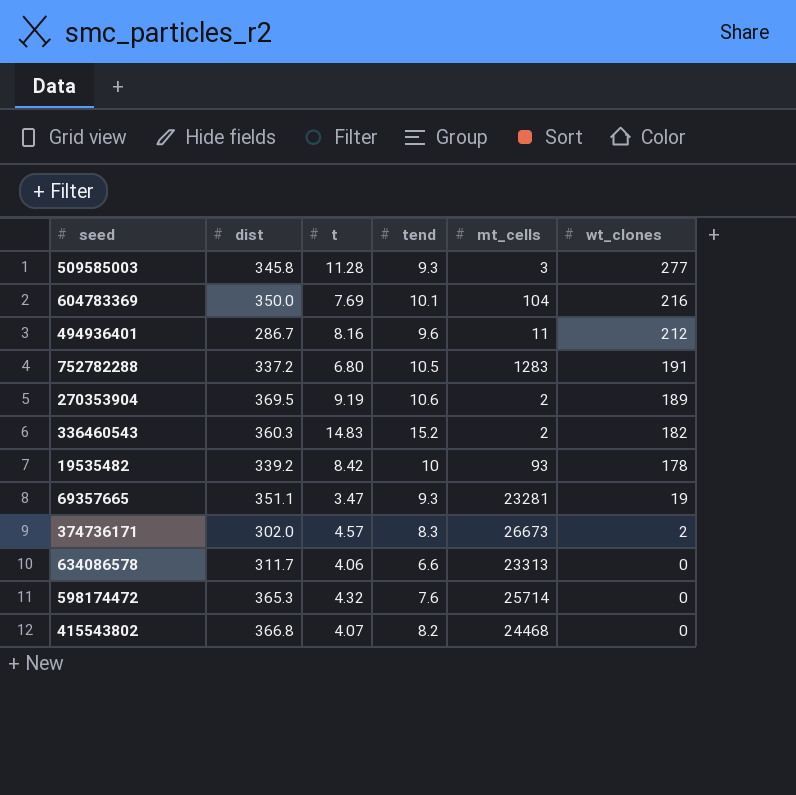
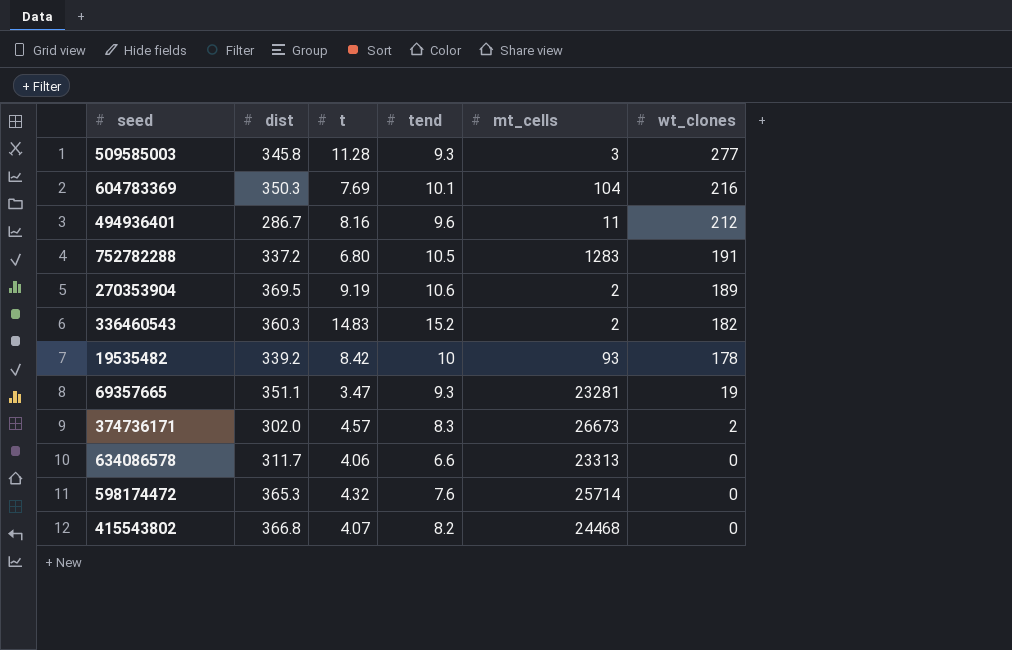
604783369 | dist: 350.0 -> 350.3

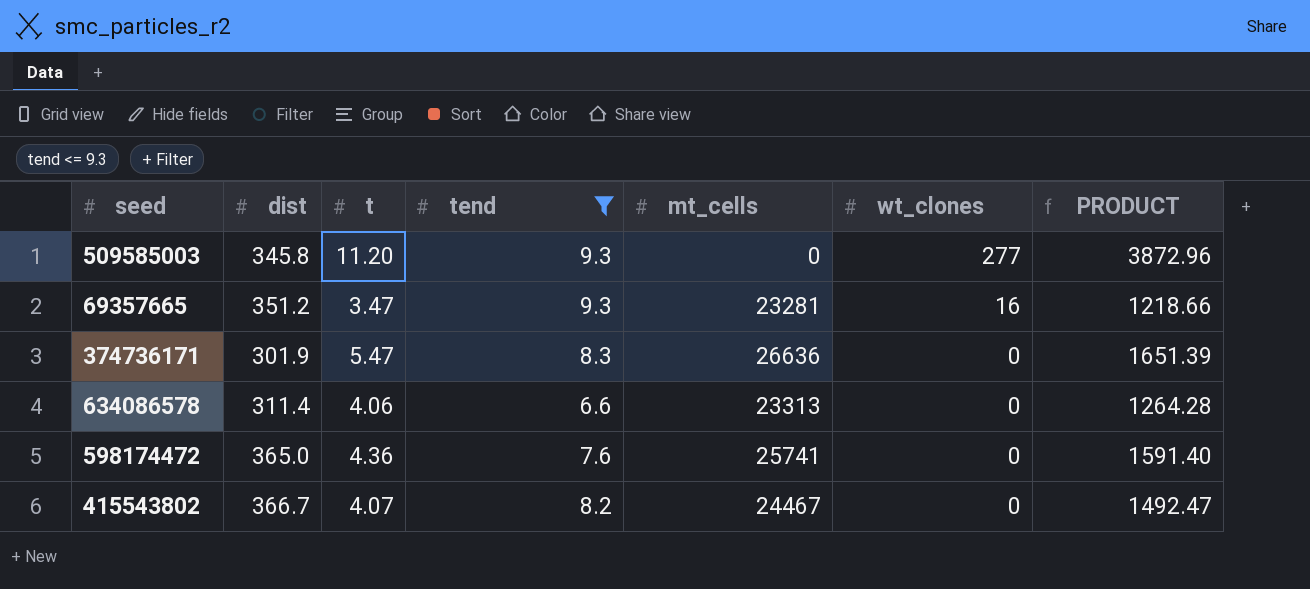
filter: none -> tend <= 9.3
column PRODUCT | formula: none -> [dist] * [t]
509585003 | t: 11.28 -> 11.20
509585003 | mt_cells: 3 -> 0
69357665 | dist: 351.1 -> 351.2
69357665 | wt_clones: 19 -> 16
374736171 | dist: 302.0 -> 301.9
374736171 | t: 4.57 -> 5.47
374736171 | mt_cells: 26673 -> 26636
374736171 | wt_clones: 2 -> 0
634086578 | dist: 311.7 -> 311.4
598174472 | dist: 365.3 -> 365.0
598174472 | t: 4.32 -> 4.36
598174472 | mt_cells: 25714 -> 25741
415543802 | dist: 366.8 -> 366.7
415543802 | mt_cells: 24468 -> 24467

